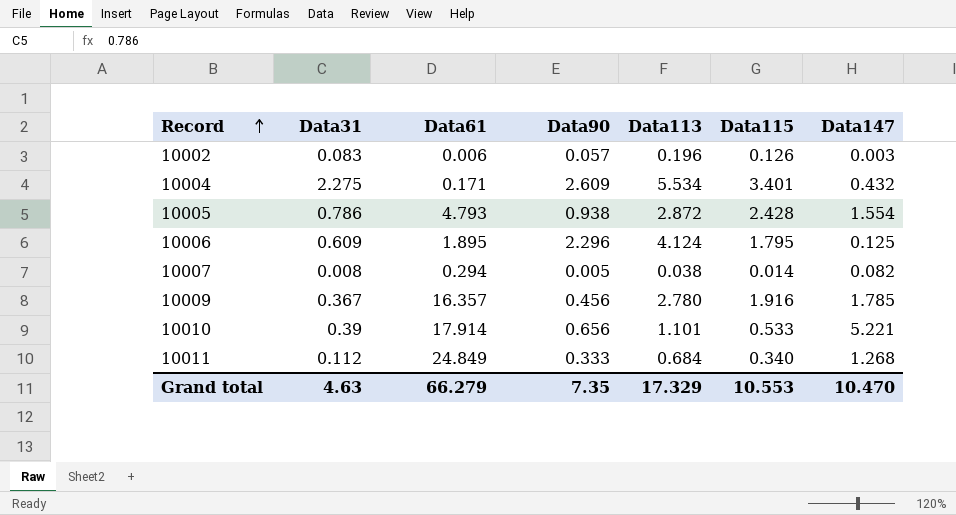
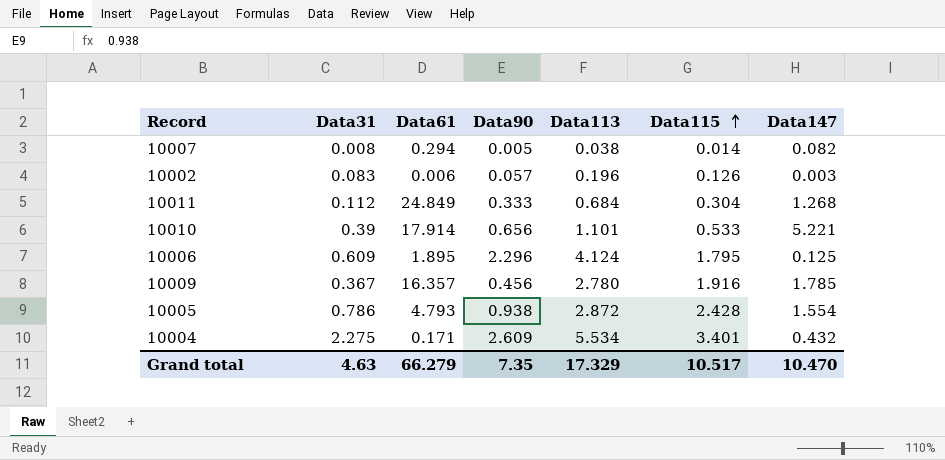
row order: Record ascending -> Data115 ascending
10011 | Data115: 0.340 -> 0.304
Grand total | Data115: 10.553 -> 10.517

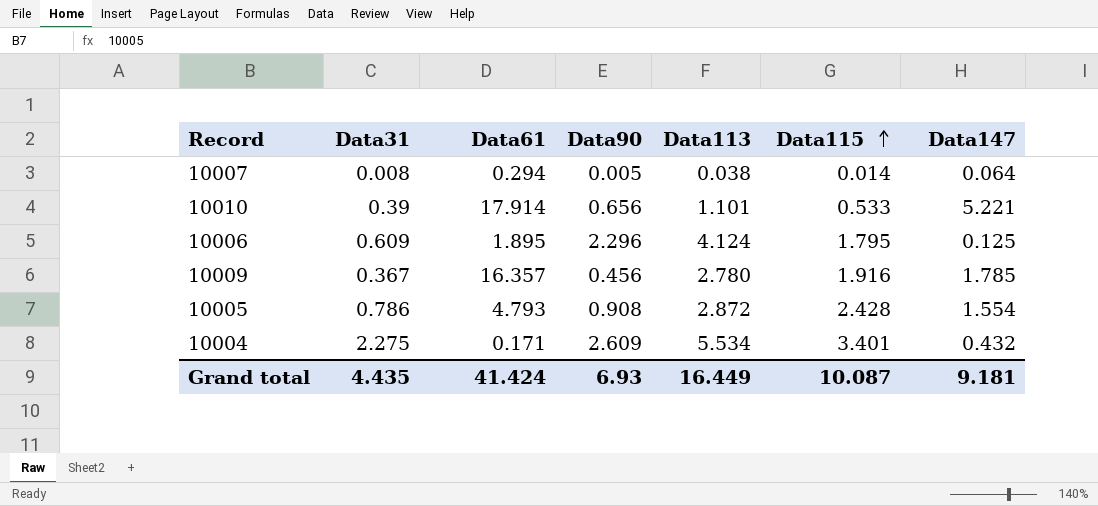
row 10002: 0.083 | 0.006 | 0.057 | 0.196 | 0.126 | 0.003 -> none
row 10011: 0.112 | 24.849 | 0.333 | 0.684 | 0.304 | 1.268 -> none
10007 | Data147: 0.082 -> 0.064
10005 | Data90: 0.938 -> 0.908
Grand total | Data31: 4.63 -> 4.435
Grand total | Data61: 66.279 -> 41.424
Grand total | Data90: 7.35 -> 6.93
Grand total | Data113: 17.329 -> 16.449
Grand total | Data115: 10.517 -> 10.087
Grand total | Data147: 10.470 -> 9.181

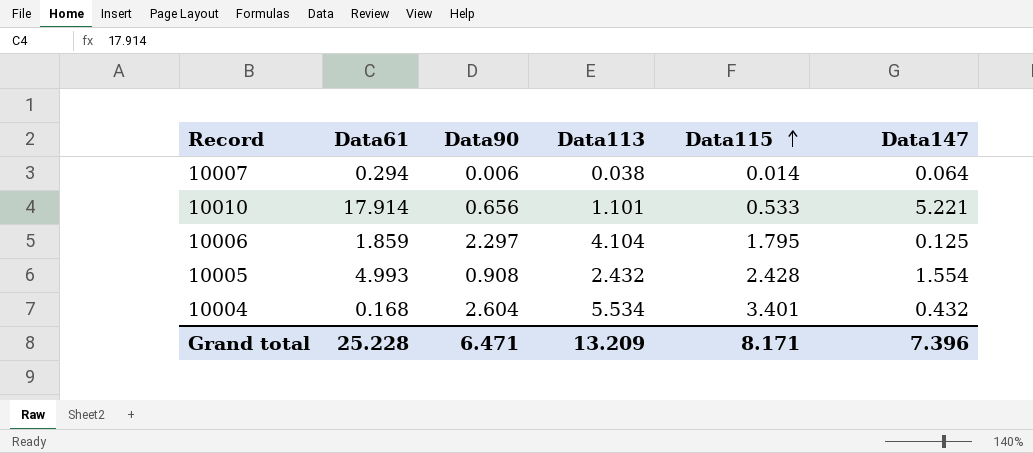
column Data31 | position: 2 -> none
row 10009: 0.367 | 16.357 | 0.456 | 2.780 | 1.916 | 1.785 -> none
10007 | Data90: 0.005 -> 0.006
10006 | Data61: 1.895 -> 1.859
10006 | Data90: 2.296 -> 2.297
10006 | Data113: 4.124 -> 4.104
10005 | Data61: 4.793 -> 4.993
10005 | Data113: 2.872 -> 2.432
10004 | Data61: 0.171 -> 0.168
10004 | Data90: 2.609 -> 2.604
Grand total | Data61: 41.424 -> 25.228
Grand total | Data90: 6.93 -> 6.471
Grand total | Data113: 16.449 -> 13.209
Grand total | Data115: 10.087 -> 8.171
Grand total | Data147: 9.181 -> 7.396

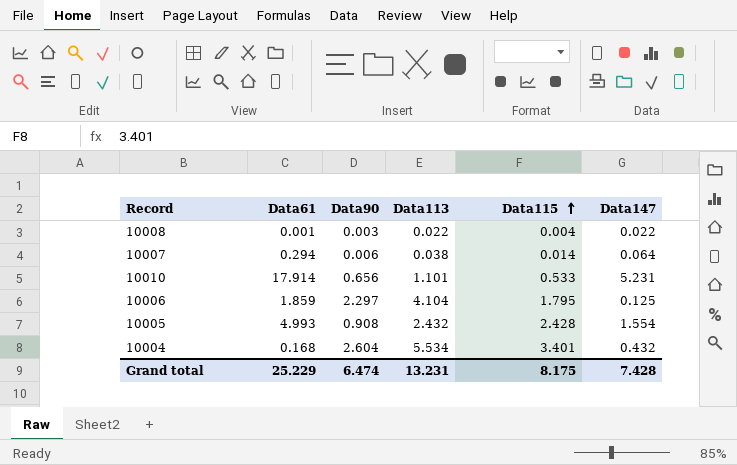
row 10008: none -> 0.001 | 0.003 | 0.022 | 0.004 | 0.022
10010 | Data147: 5.221 -> 5.231
Grand total | Data61: 25.228 -> 25.229
Grand total | Data90: 6.471 -> 6.474
Grand total | Data113: 13.209 -> 13.231
Grand total | Data115: 8.171 -> 8.175
Grand total | Data147: 7.396 -> 7.428

